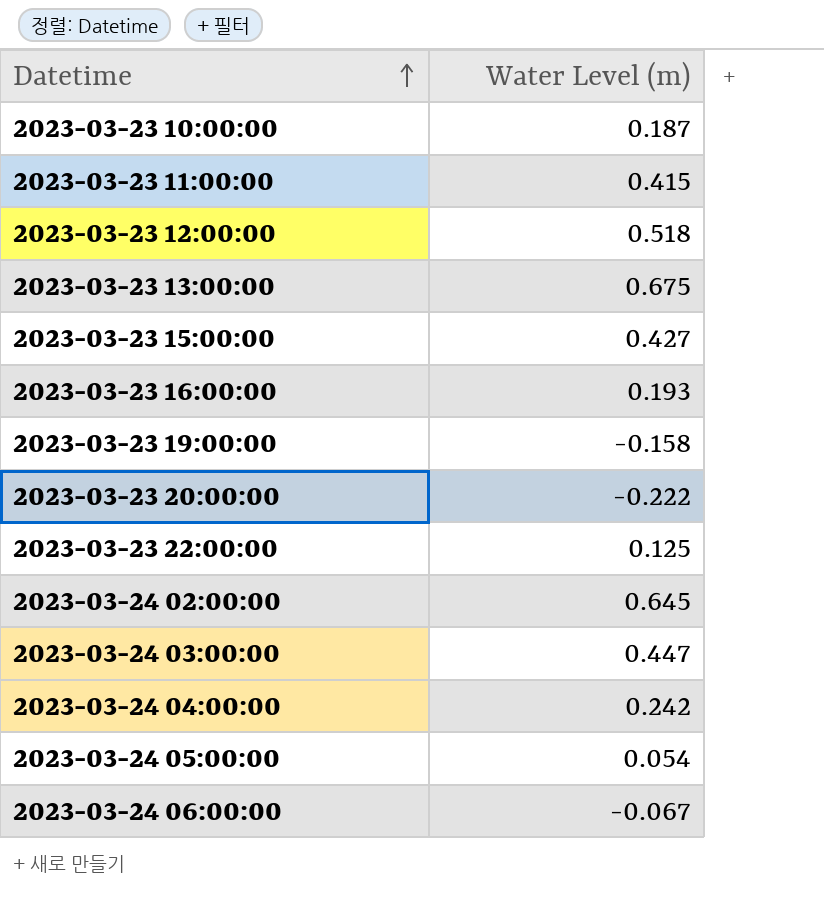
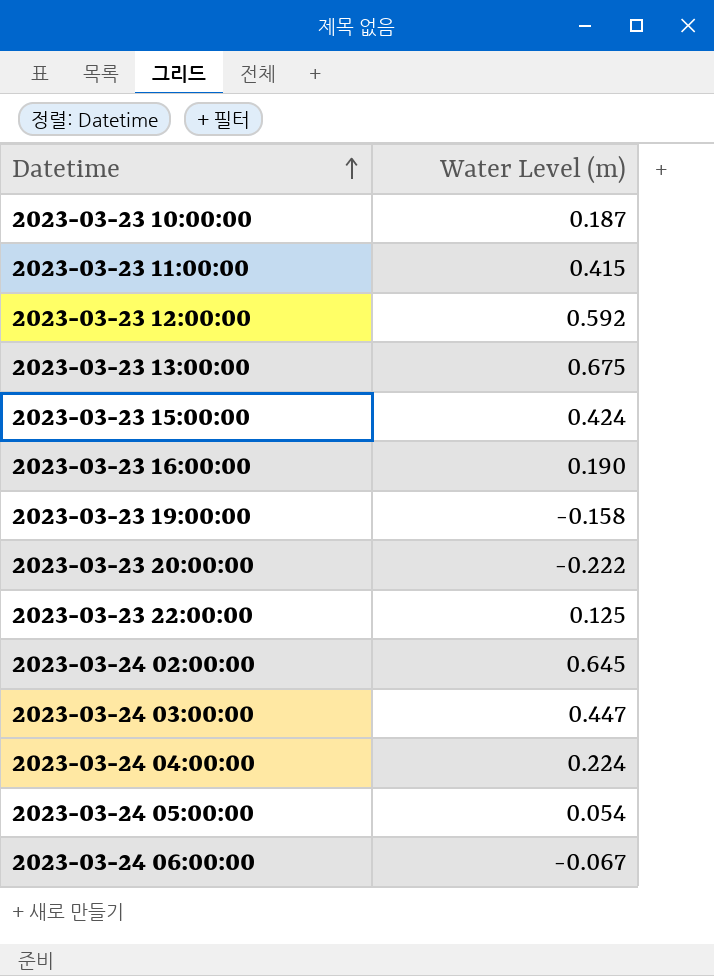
2023-03-23 12:00:00 | Water Level (m): 0.518 -> 0.592
2023-03-23 15:00:00 | Water Level (m): 0.427 -> 0.424
2023-03-23 16:00:00 | Water Level (m): 0.193 -> 0.190
2023-03-24 04:00:00 | Water Level (m): 0.242 -> 0.224

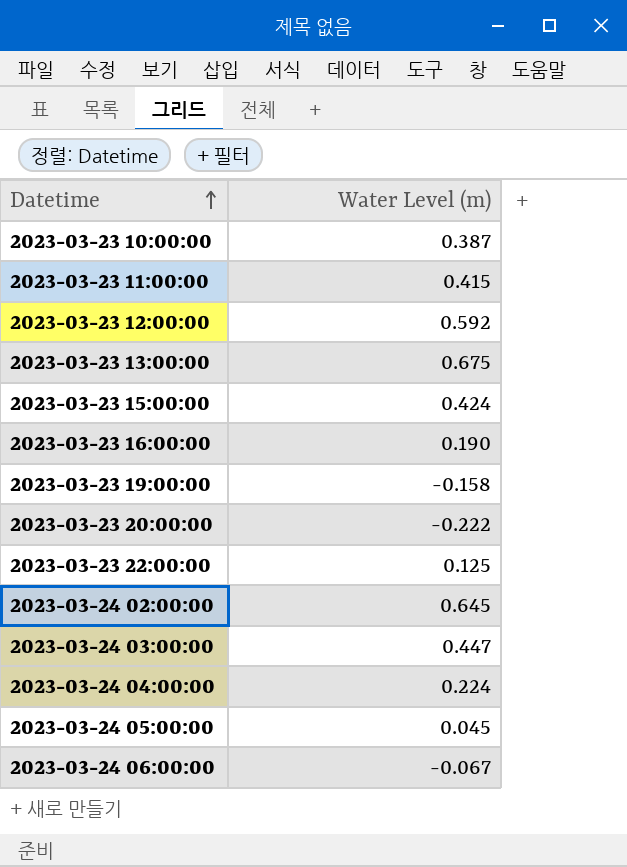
2023-03-23 10:00:00 | Water Level (m): 0.187 -> 0.387
2023-03-24 05:00:00 | Water Level (m): 0.054 -> 0.045

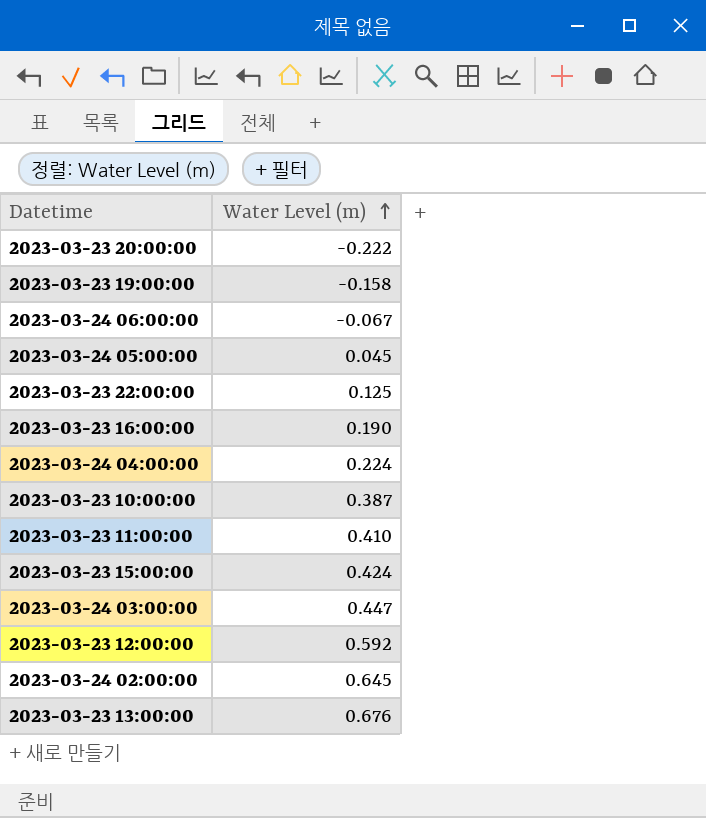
row order: Datetime ascending -> Water Level (m) ascending
2023-03-23 11:00:00 | Water Level (m): 0.415 -> 0.410
2023-03-23 13:00:00 | Water Level (m): 0.675 -> 0.676

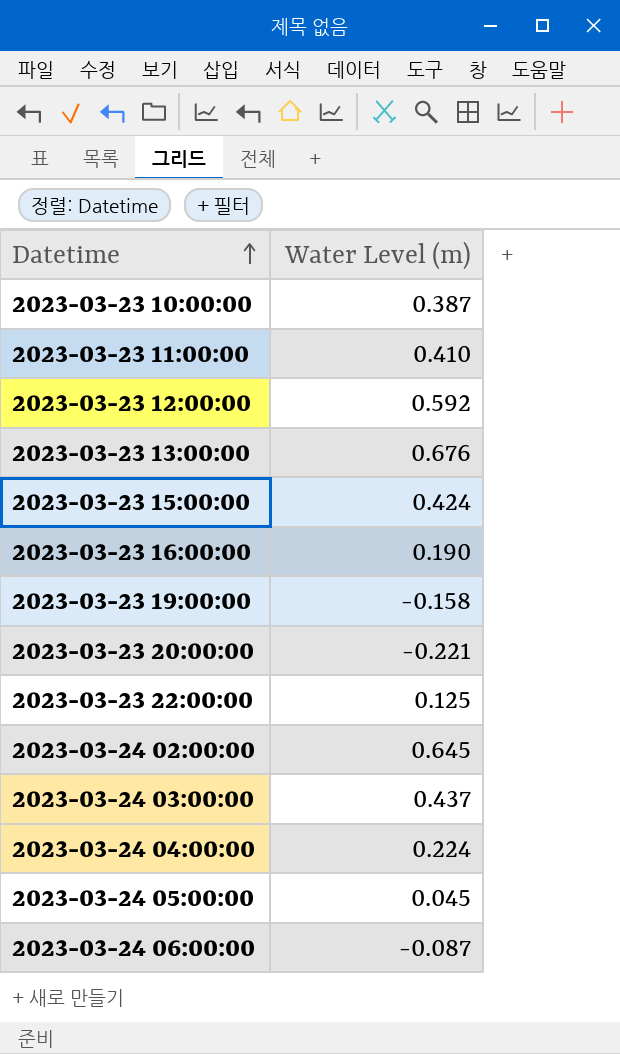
row order: Water Level (m) ascending -> Datetime ascending
2023-03-23 20:00:00 | Water Level (m): -0.222 -> -0.221
2023-03-24 03:00:00 | Water Level (m): 0.447 -> 0.437
2023-03-24 06:00:00 | Water Level (m): -0.067 -> -0.087

